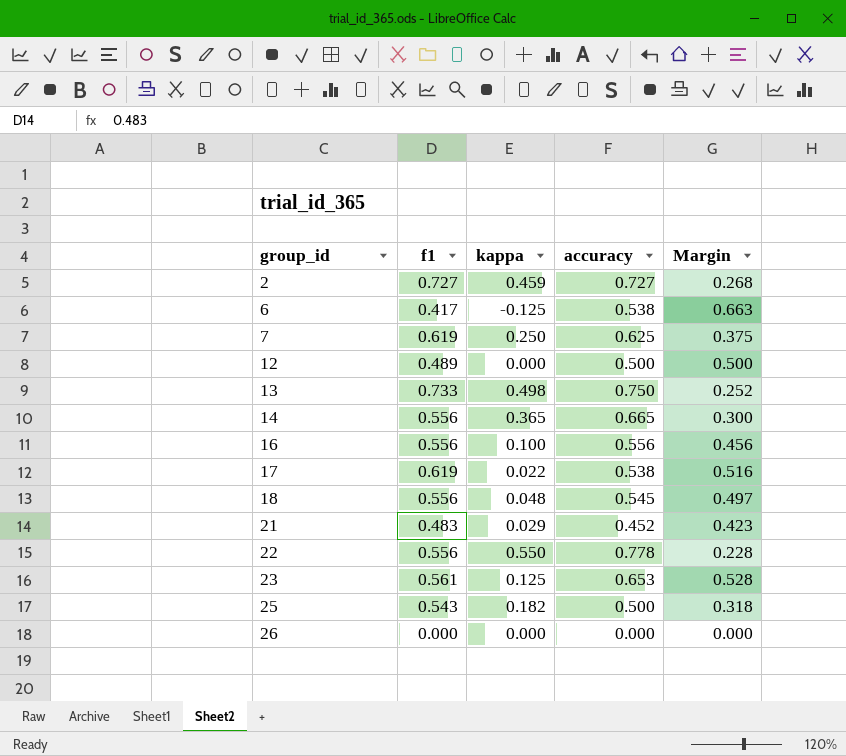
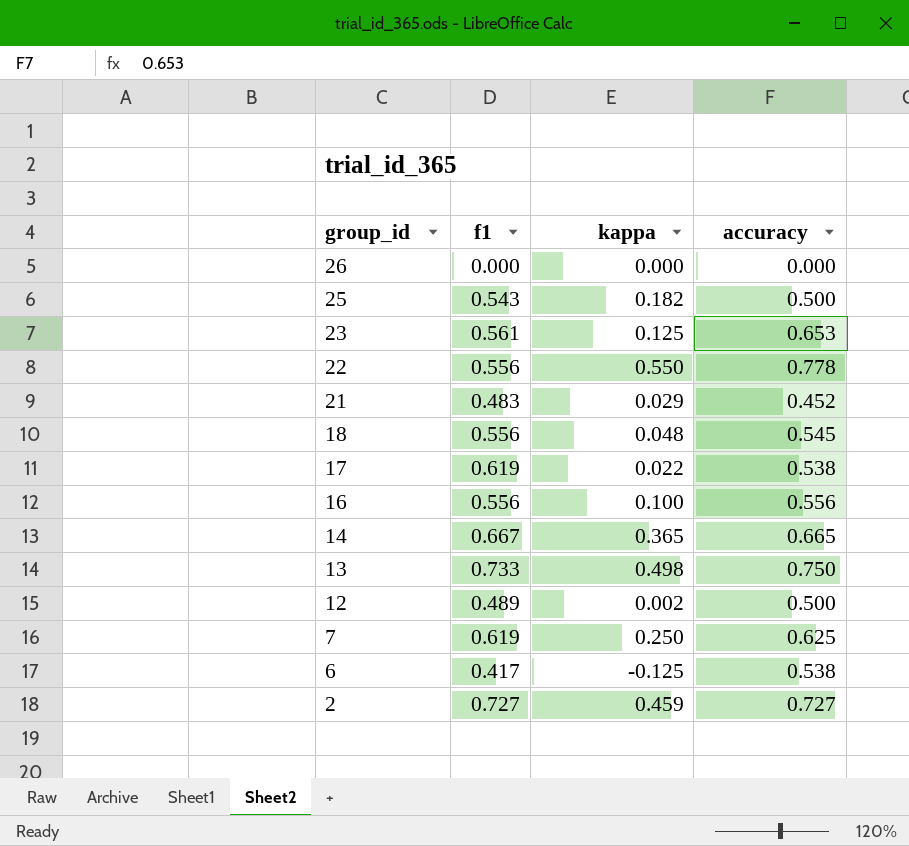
row order: group_id ascending -> group_id descending
column Margin | formula: [accuracy] - [kappa] -> none
14 | f1: 0.556 -> 0.667
12 | kappa: 0.000 -> 0.002

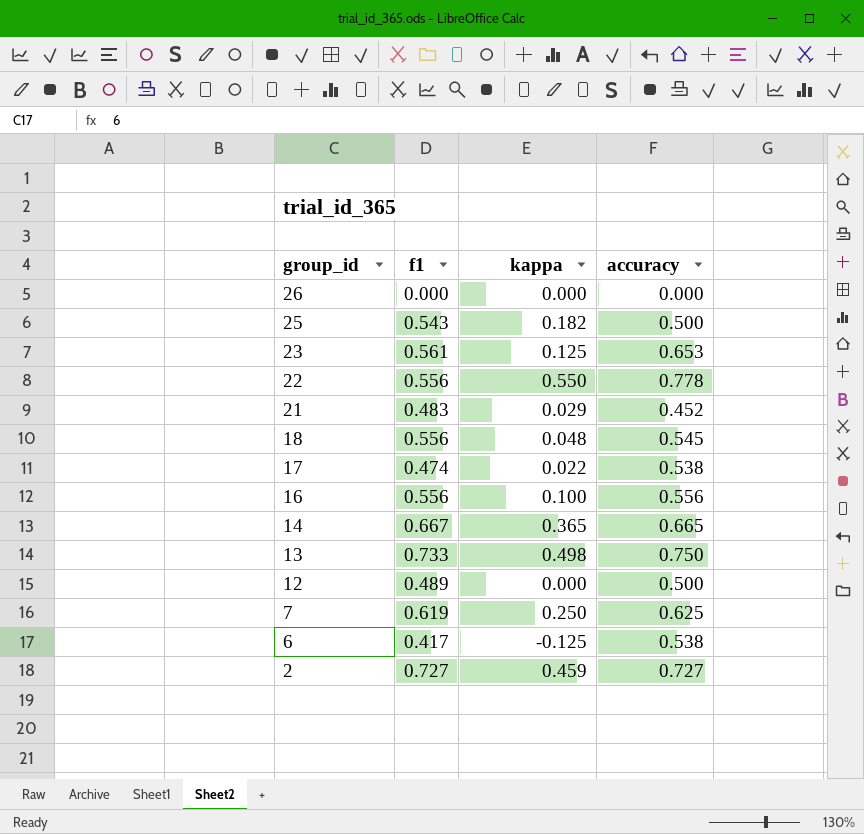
17 | f1: 0.619 -> 0.474
12 | kappa: 0.002 -> 0.000

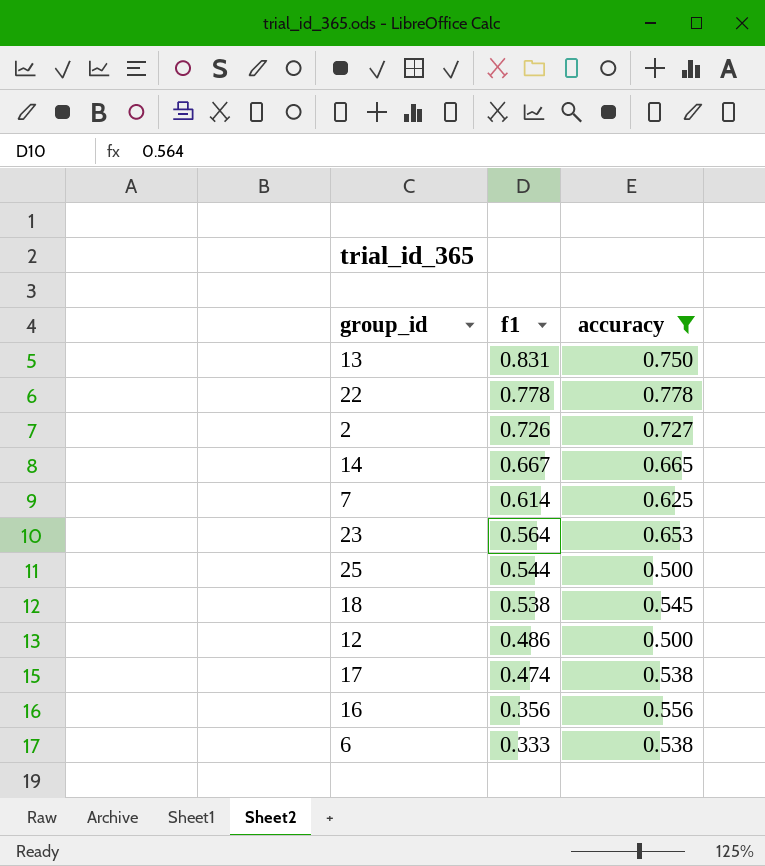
filter: none -> accuracy >= 0.500
row order: group_id descending -> f1 descending
column kappa | position: 3 -> none
13 | f1: 0.733 -> 0.831
22 | f1: 0.556 -> 0.778
2 | f1: 0.727 -> 0.726
7 | f1: 0.619 -> 0.614
23 | f1: 0.561 -> 0.564
25 | f1: 0.543 -> 0.544
18 | f1: 0.556 -> 0.538
12 | f1: 0.489 -> 0.486
16 | f1: 0.556 -> 0.356
6 | f1: 0.417 -> 0.333

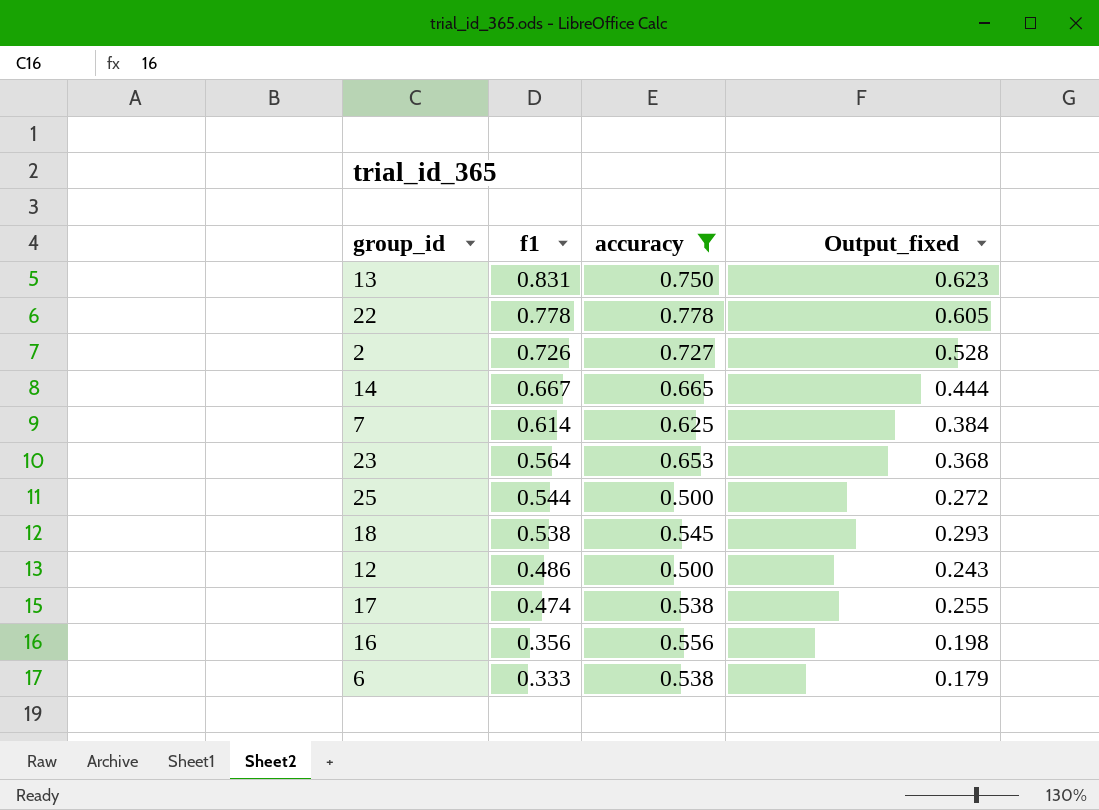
column Output_fixed | formula: none -> [f1] * [accuracy]

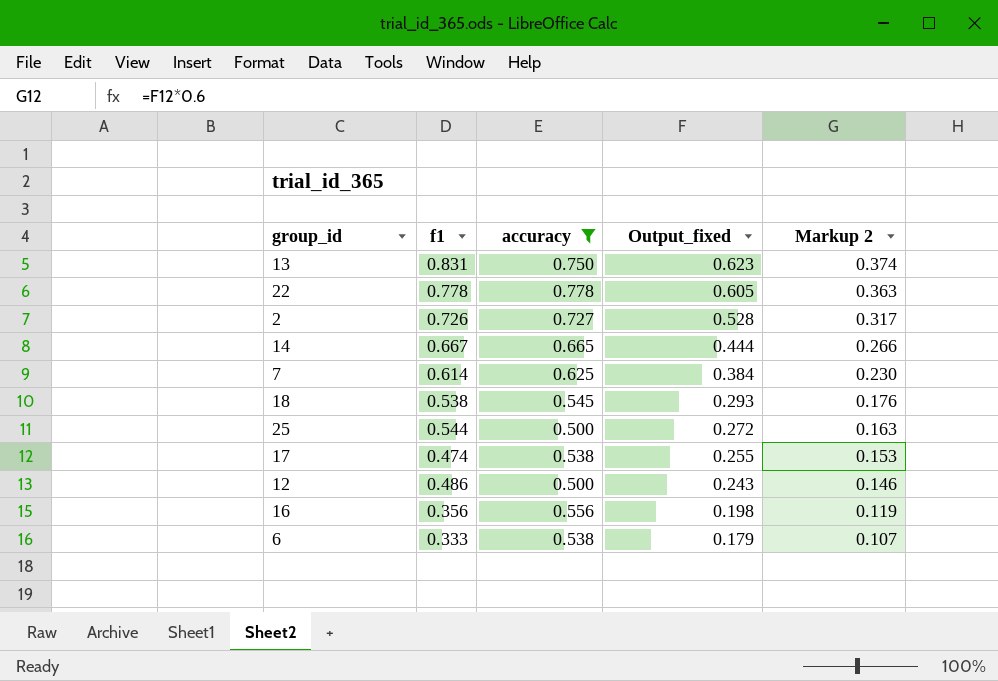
row order: f1 descending -> Output_fixed descending
column Markup 2 | formula: none -> [Output_fixed] * 0.6
row 23: 0.564 | 0.653 | 0.368 -> none

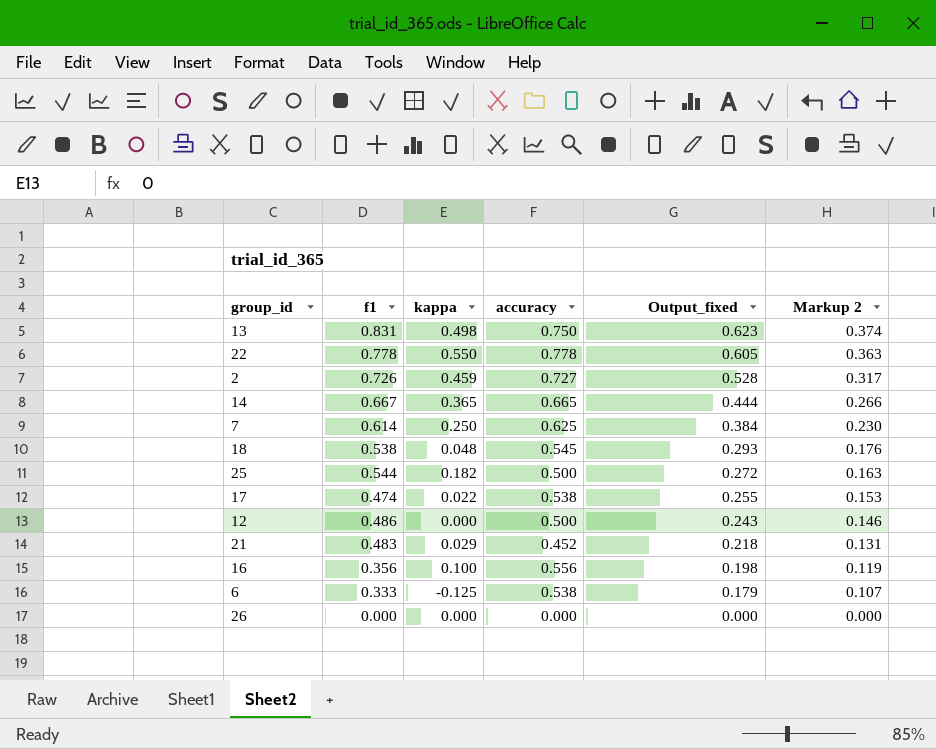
filter: accuracy >= 0.500 -> none
column kappa | position: none -> 3

